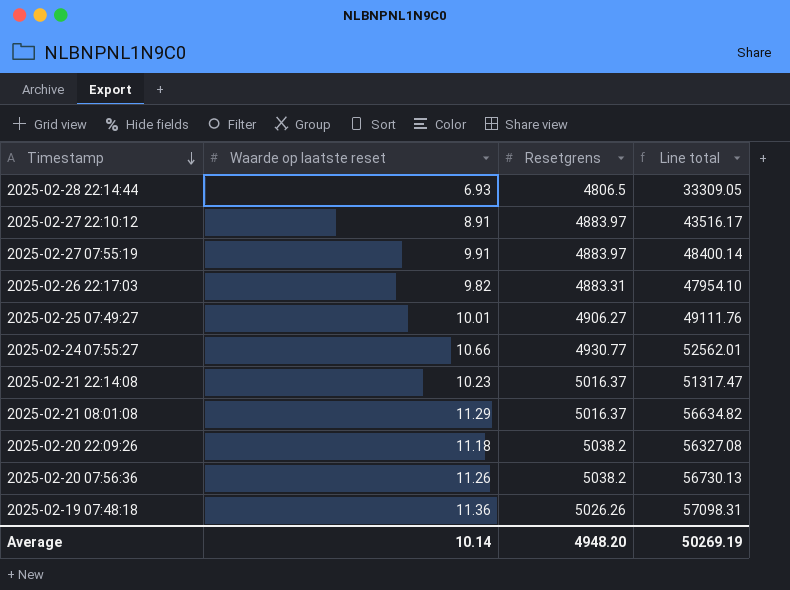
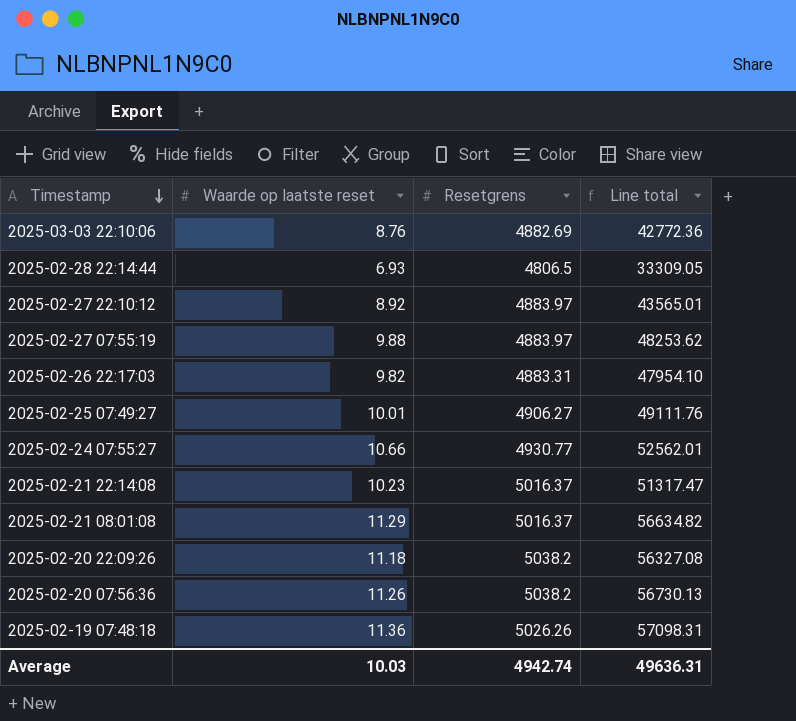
row 2025-03-03 22:10:06: none -> 8.76 | 4882.69 | 42772.36
2025-02-27 22:10:12 | Waarde op laatste reset: 8.91 -> 8.92
2025-02-27 22:10:12 | Line total: 43516.17 -> 43565.01
2025-02-27 07:55:19 | Waarde op laatste reset: 9.91 -> 9.88
2025-02-27 07:55:19 | Line total: 48400.14 -> 48253.62
Average | Waarde op laatste reset: 10.14 -> 10.03
Average | Resetgrens: 4948.20 -> 4942.74
Average | Line total: 50269.19 -> 49636.31

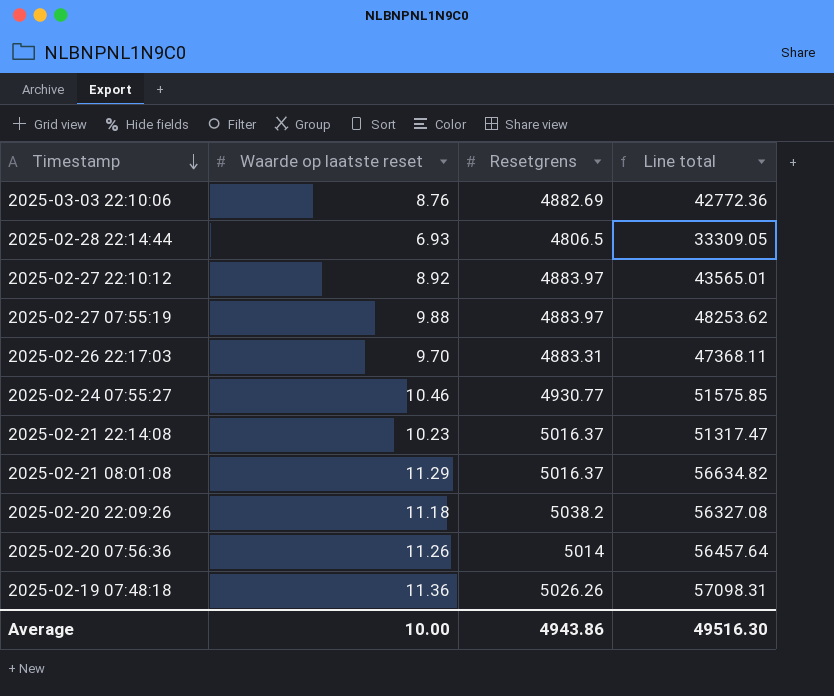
row 2025-02-25 07:49:27: 10.01 | 4906.27 | 49111.76 -> none
2025-02-26 22:17:03 | Waarde op laatste reset: 9.82 -> 9.70
2025-02-26 22:17:03 | Line total: 47954.10 -> 47368.11
2025-02-24 07:55:27 | Waarde op laatste reset: 10.66 -> 10.46
2025-02-24 07:55:27 | Line total: 52562.01 -> 51575.85
2025-02-20 07:56:36 | Resetgrens: 5038.2 -> 5014
2025-02-20 07:56:36 | Line total: 56730.13 -> 56457.64
Average | Waarde op laatste reset: 10.03 -> 10.00
Average | Resetgrens: 4942.74 -> 4943.86
Average | Line total: 49636.31 -> 49516.30

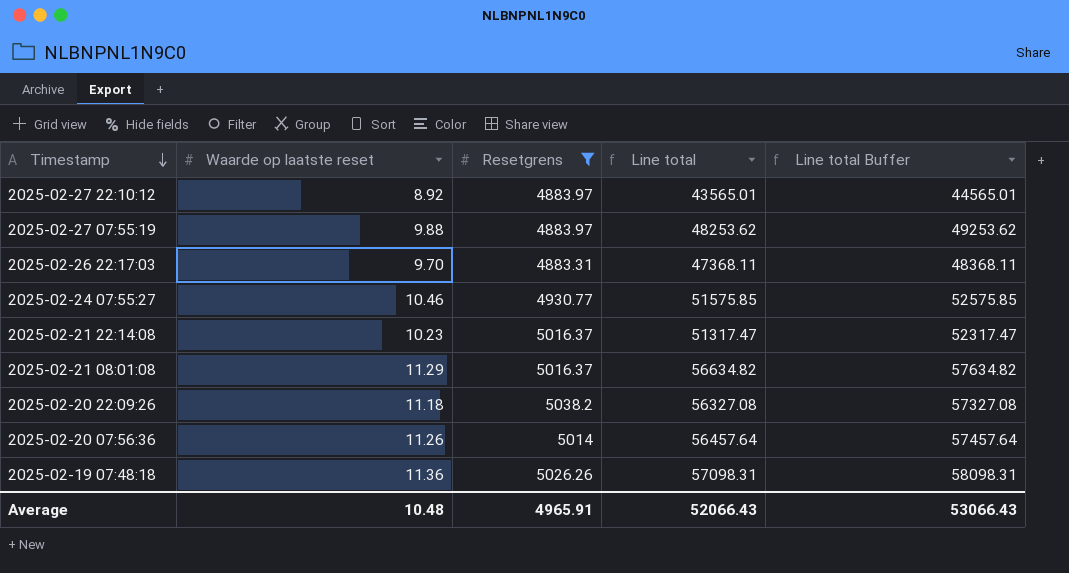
filter: none -> Resetgrens >= 4883.31
column Line total Buffer | formula: none -> [Line total] + 1000
Average | Waarde op laatste reset: 10.00 -> 10.48
Average | Resetgrens: 4943.86 -> 4965.91
Average | Line total: 49516.30 -> 52066.43

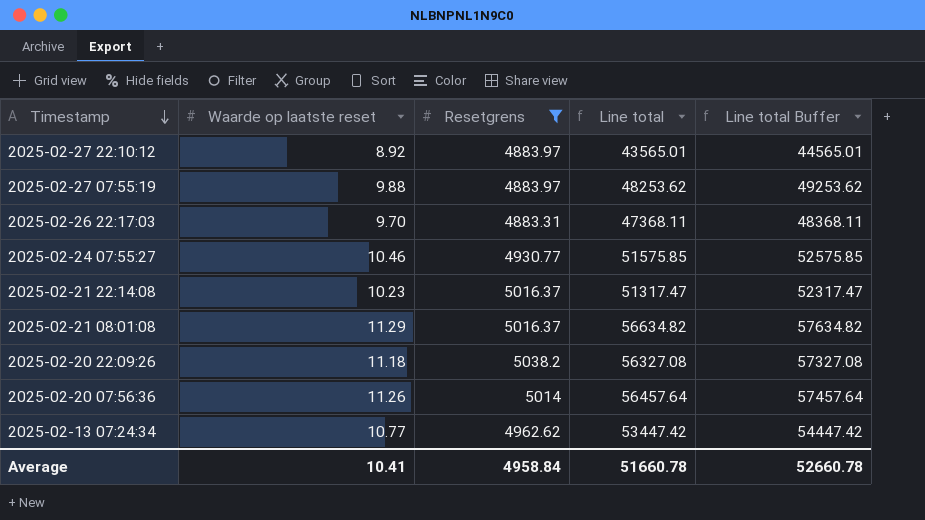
row 2025-02-19 07:48:18: 11.36 | 5026.26 | 57098.31 | 58098.31 -> none
row 2025-02-13 07:24:34: none -> 10.77 | 4962.62 | 53447.42 | 54447.42
Average | Waarde op laatste reset: 10.48 -> 10.41
Average | Resetgrens: 4965.91 -> 4958.84
Average | Line total: 52066.43 -> 51660.78
Average | Line total Buffer: 53066.43 -> 52660.78

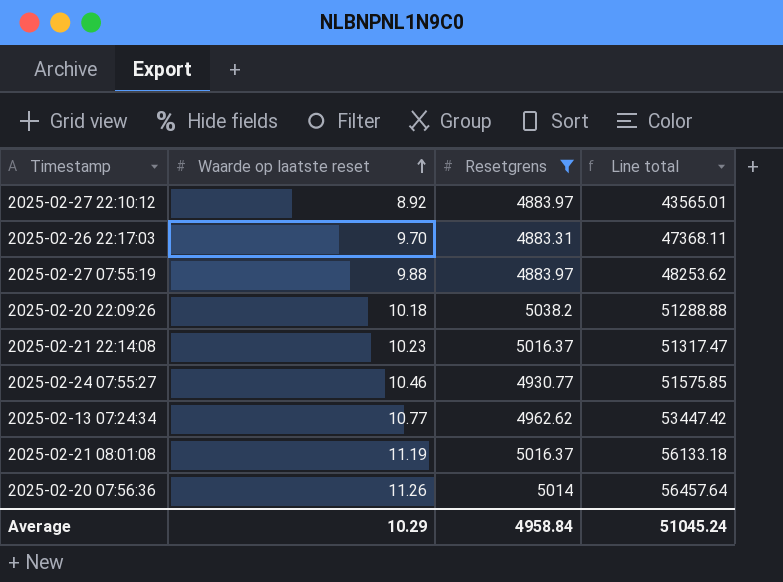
row order: Timestamp descending -> Waarde op laatste reset ascending
column Line total Buffer | formula: [Line total] + 1000 -> none
2025-02-20 22:09:26 | Waarde op laatste reset: 11.18 -> 10.18
2025-02-20 22:09:26 | Line total: 56327.08 -> 51288.88
2025-02-21 08:01:08 | Waarde op laatste reset: 11.29 -> 11.19
2025-02-21 08:01:08 | Line total: 56634.82 -> 56133.18
Average | Waarde op laatste reset: 10.41 -> 10.29
Average | Line total: 51660.78 -> 51045.24

